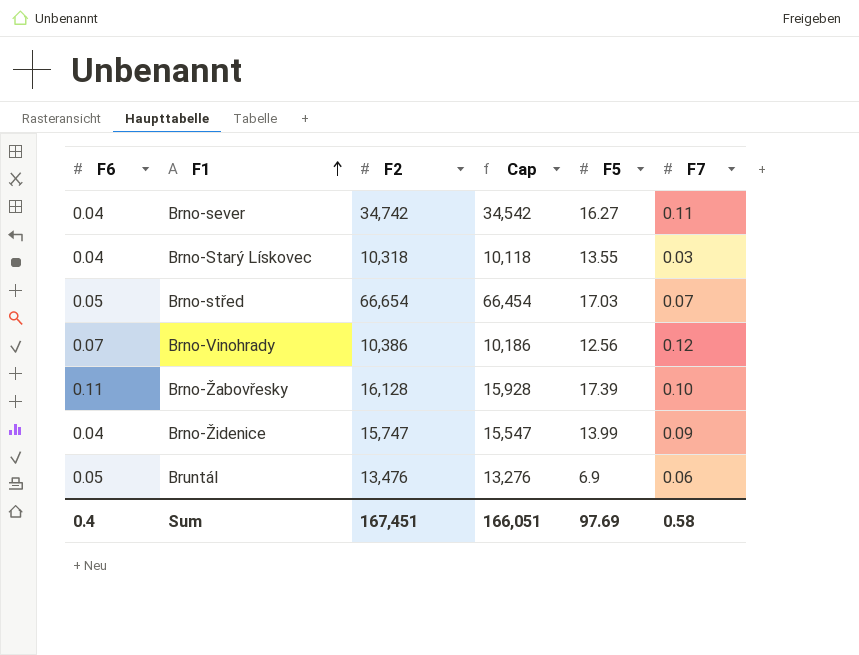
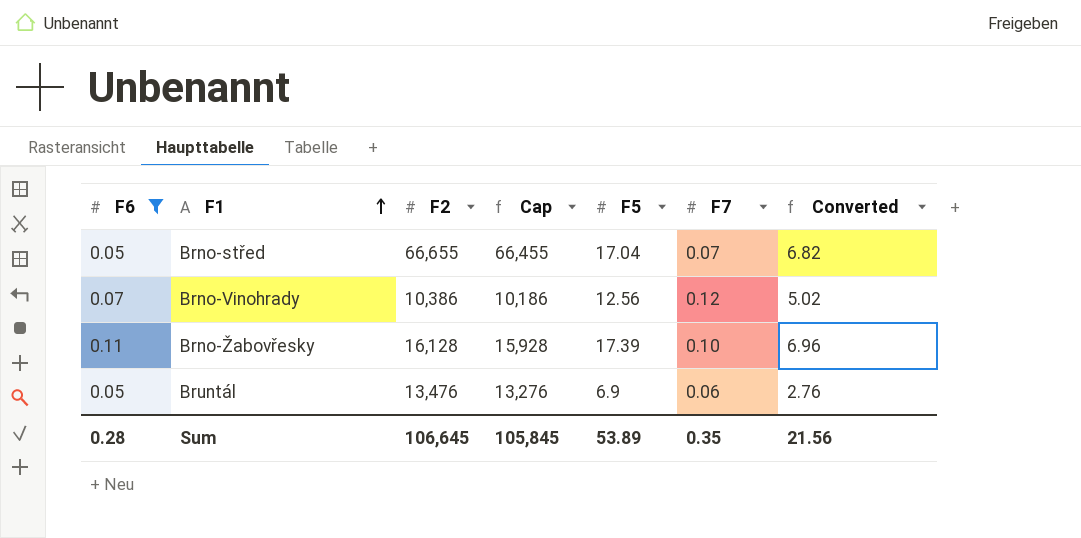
filter: none -> F6 != 0.04
column Converted | formula: none -> [F5] * 0.4
Brno-střed | F2: 66,654 -> 66,655
Brno-střed | Cap: 66,454 -> 66,455
Brno-střed | F5: 17.03 -> 17.04
Sum | F6: 0.4 -> 0.28
Sum | F2: 167,451 -> 106,645
Sum | Cap: 166,051 -> 105,845
Sum | F5: 97.69 -> 53.89
Sum | F7: 0.58 -> 0.35

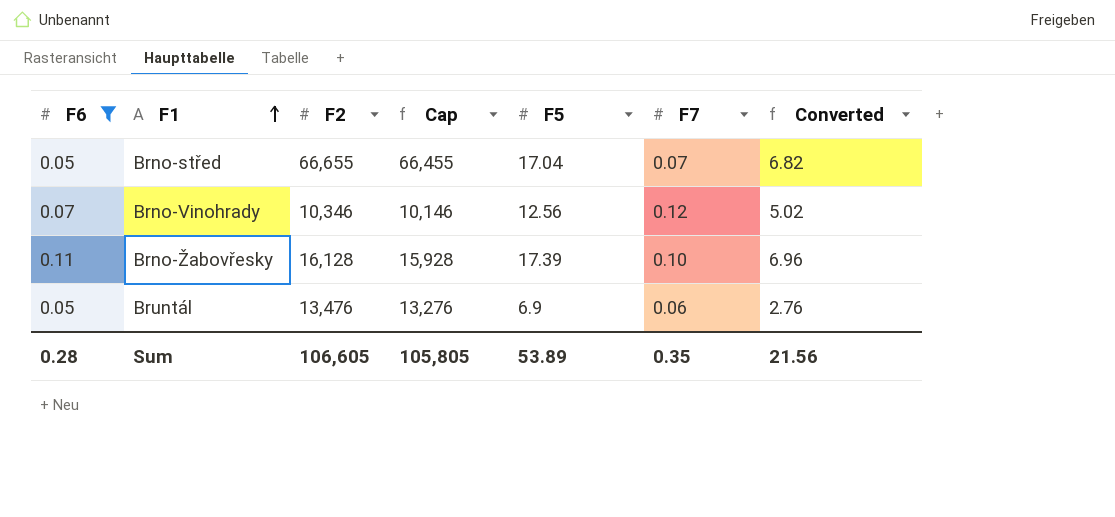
Brno-Vinohrady | F2: 10,386 -> 10,346
Brno-Vinohrady | Cap: 10,186 -> 10,146
Sum | F2: 106,645 -> 106,605
Sum | Cap: 105,845 -> 105,805

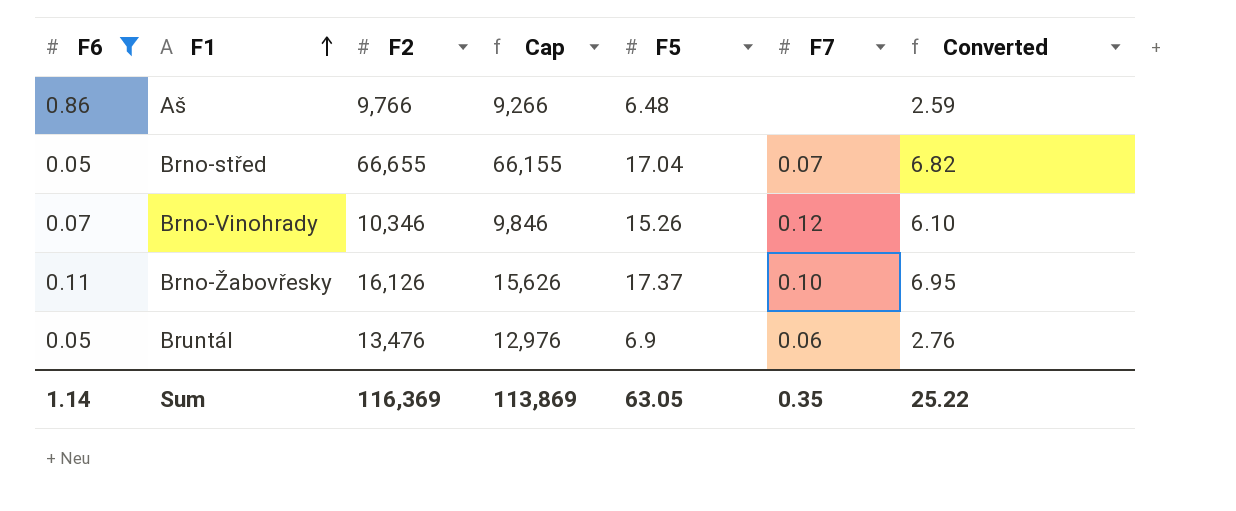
column Cap | formula: [F2] - 200 -> [F2] - 500
row Aš: none -> 0.86 | 9,766 | 9,266 | 6.48 | none | 2.59
Brno-Vinohrady | F5: 12.56 -> 15.26
Brno-Vinohrady | Converted: 5.02 -> 6.10
Brno-Žabovřesky | F2: 16,128 -> 16,126
Brno-Žabovřesky | F5: 17.39 -> 17.37
Brno-Žabovřesky | Converted: 6.96 -> 6.95
Sum | F6: 0.28 -> 1.14
Sum | F2: 106,605 -> 116,369
Sum | Cap: 105,805 -> 113,869
Sum | F5: 53.89 -> 63.05
Sum | Converted: 21.56 -> 25.22

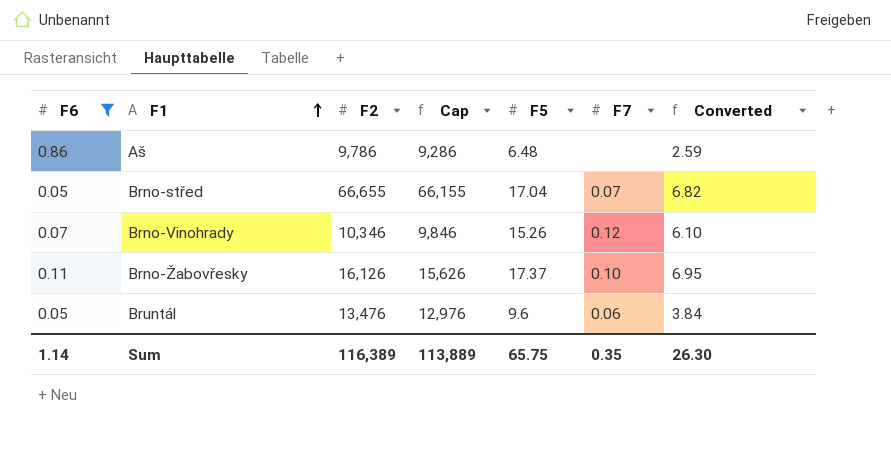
Aš | F2: 9,766 -> 9,786
Aš | Cap: 9,266 -> 9,286
Bruntál | F5: 6.9 -> 9.6
Bruntál | Converted: 2.76 -> 3.84
Sum | F2: 116,369 -> 116,389
Sum | Cap: 113,869 -> 113,889
Sum | F5: 63.05 -> 65.75
Sum | Converted: 25.22 -> 26.30

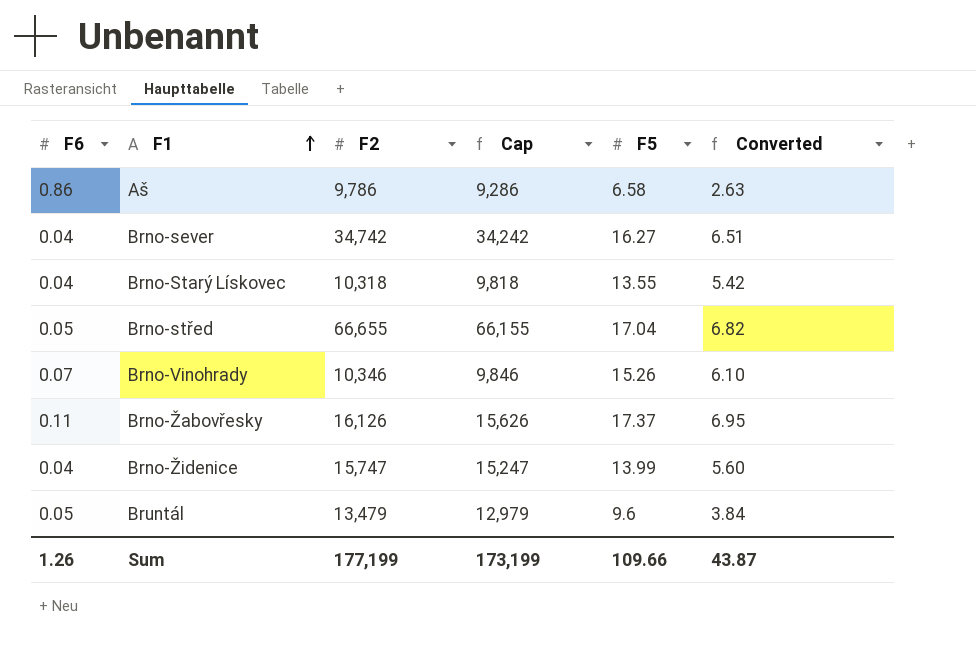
filter: F6 != 0.04 -> none
column F7 | position: 6 -> none
Aš | F5: 6.48 -> 6.58
Aš | Converted: 2.59 -> 2.63
Bruntál | F2: 13,476 -> 13,479
Bruntál | Cap: 12,976 -> 12,979
Sum | F6: 1.14 -> 1.26
Sum | F2: 116,389 -> 177,199
Sum | Cap: 113,889 -> 173,199
Sum | F5: 65.75 -> 109.66
Sum | Converted: 26.30 -> 43.87

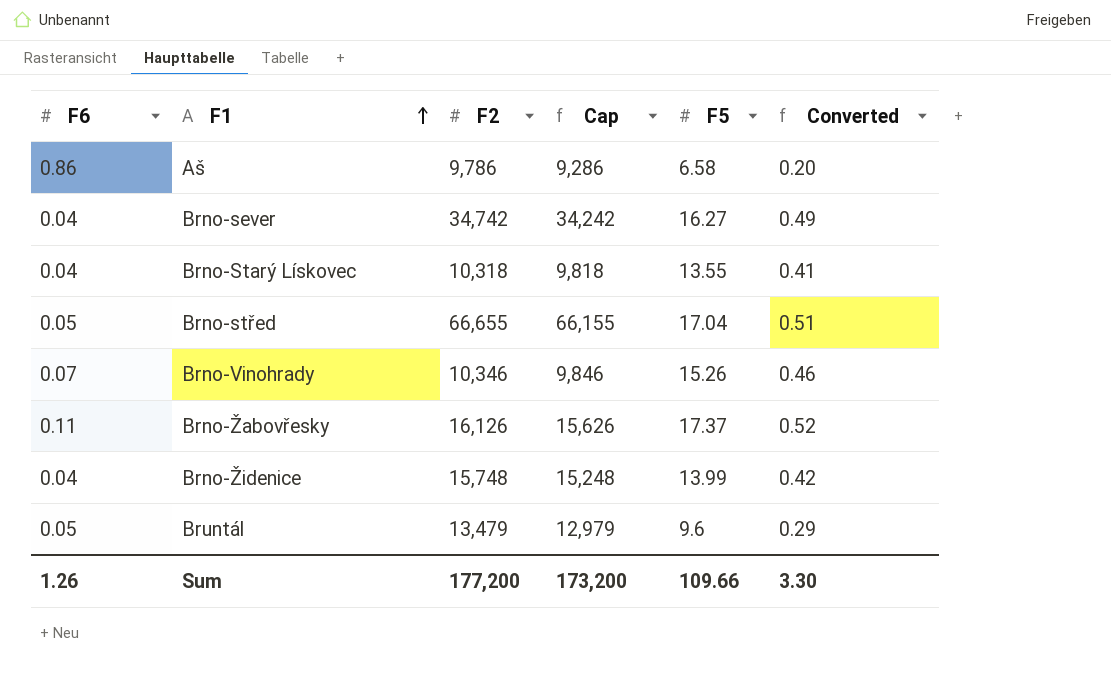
column Converted | formula: [F5] * 0.4 -> [F5] * 0.03
Brno-Židenice | F2: 15,747 -> 15,748
Brno-Židenice | Cap: 15,247 -> 15,248
Sum | F2: 177,199 -> 177,200
Sum | Cap: 173,199 -> 173,200
Sum | Converted: 43.87 -> 3.30

